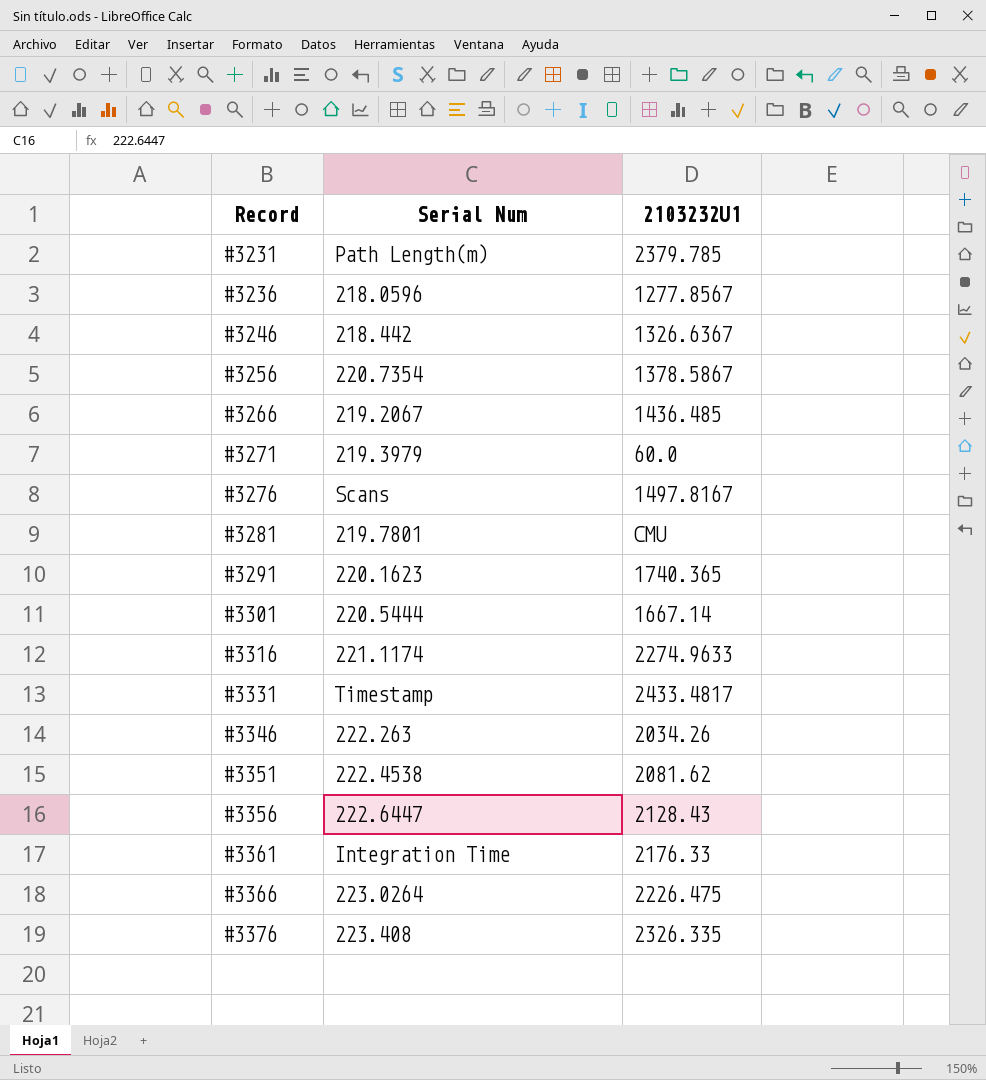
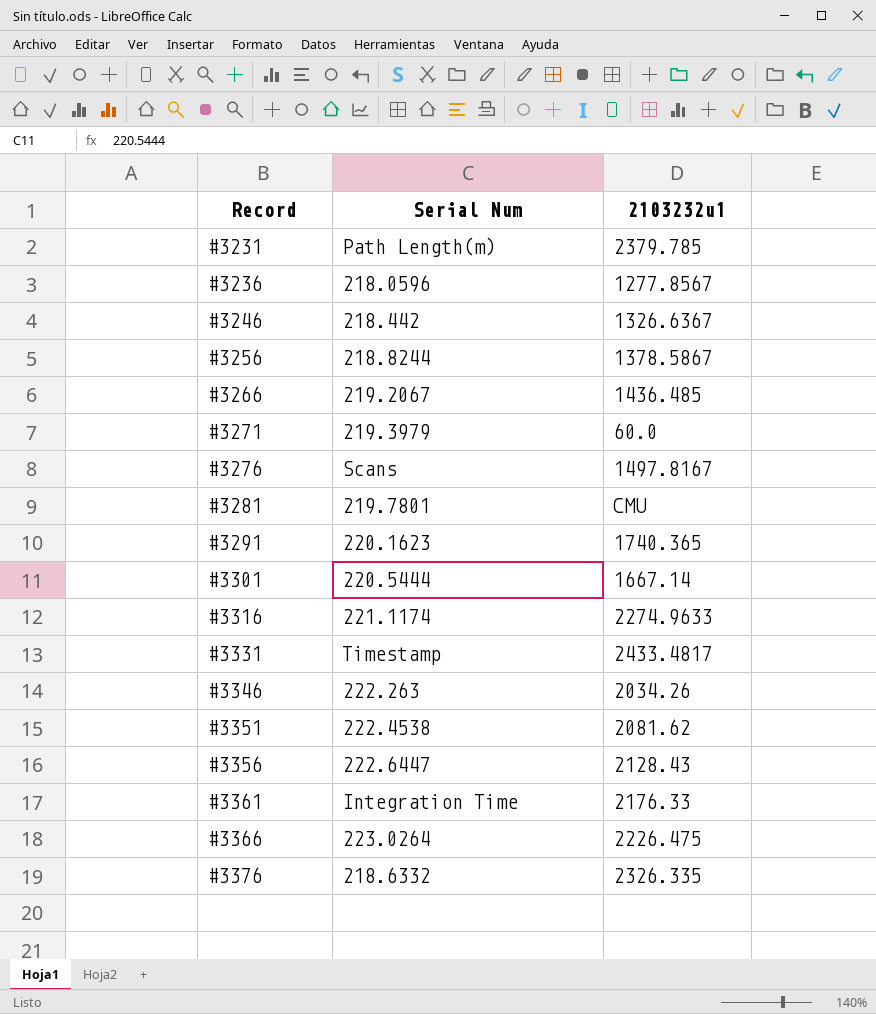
column name: 2103232U1 -> 2103232u1
#3256 | Serial Num: 220.7354 -> 218.8244
#3376 | Serial Num: 223.408 -> 218.6332

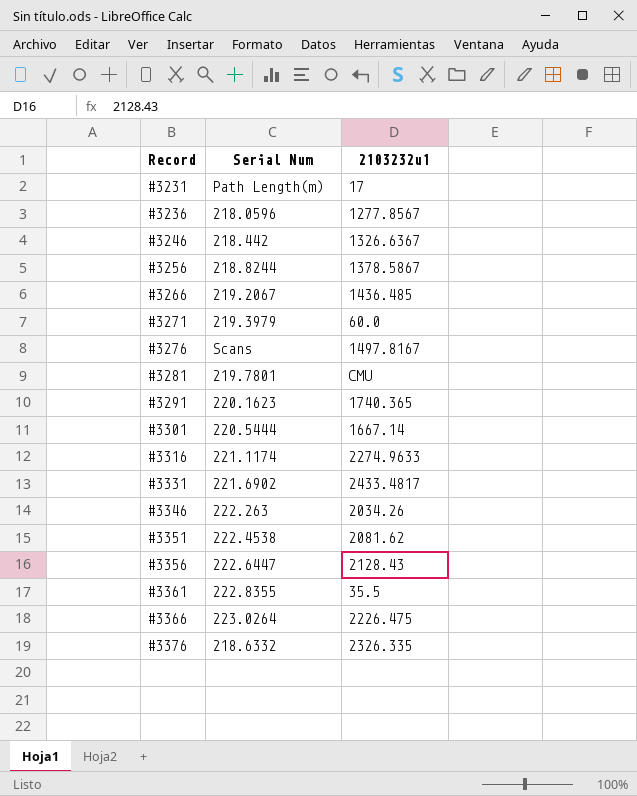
#3231 | 2103232u1: 2379.785 -> 17
#3331 | Serial Num: Timestamp -> 221.6902
#3361 | Serial Num: Integration Time -> 222.8355
#3361 | 2103232u1: 2176.33 -> 35.5

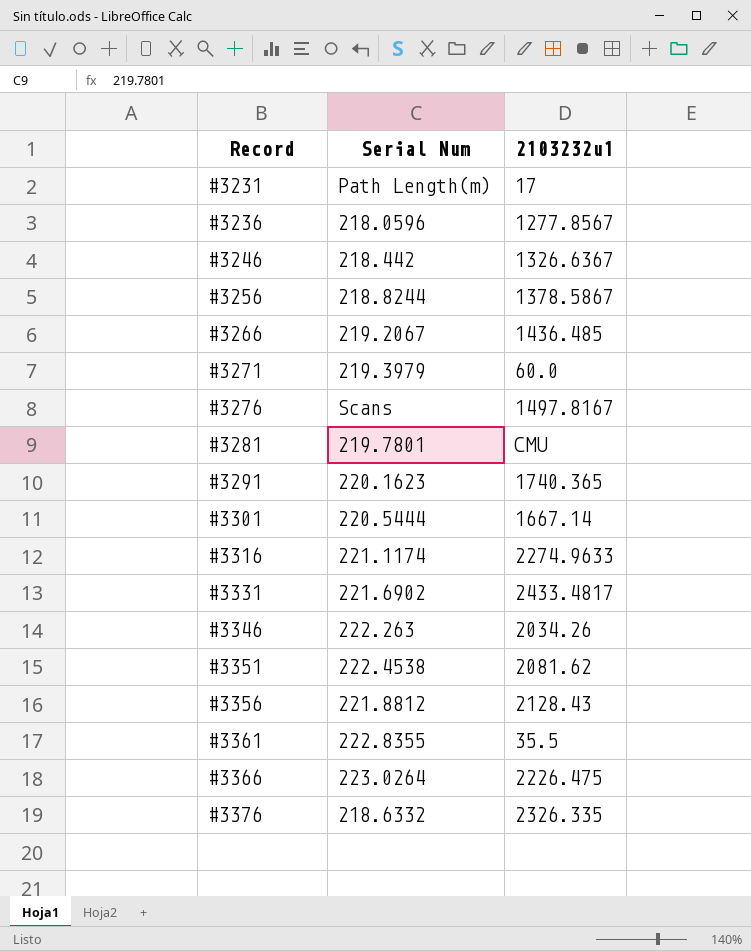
#3356 | Serial Num: 222.6447 -> 221.8812

